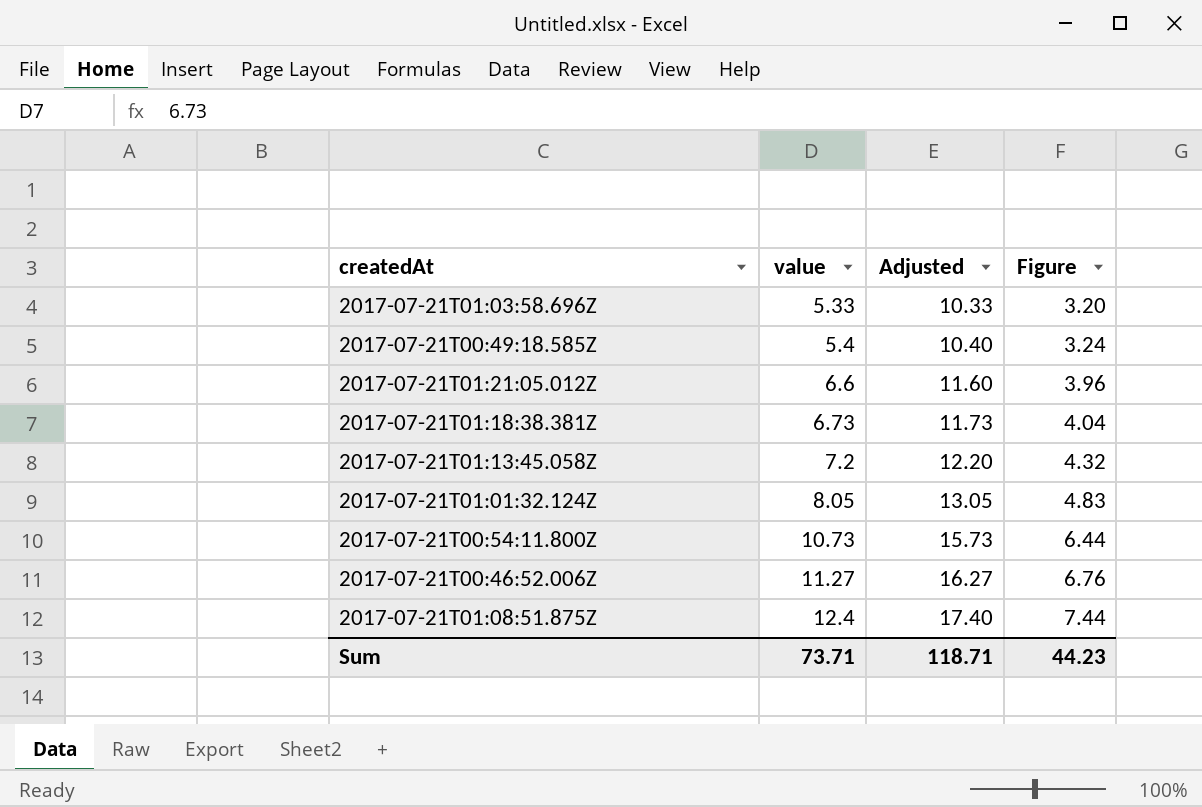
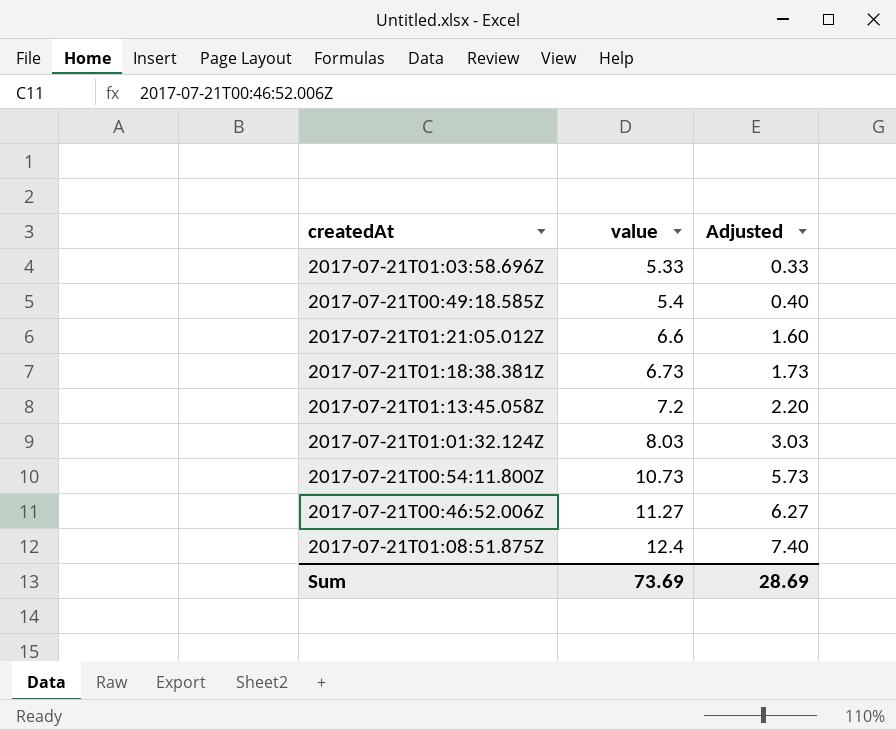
column Figure | formula: [value] * 0.6 -> none
column Adjusted | formula: [value] + 5 -> [value] - 5
2017-07-21T01:01:32.124Z | value: 8.05 -> 8.03
Sum | value: 73.71 -> 73.69
Sum | Adjusted: 118.71 -> 28.69

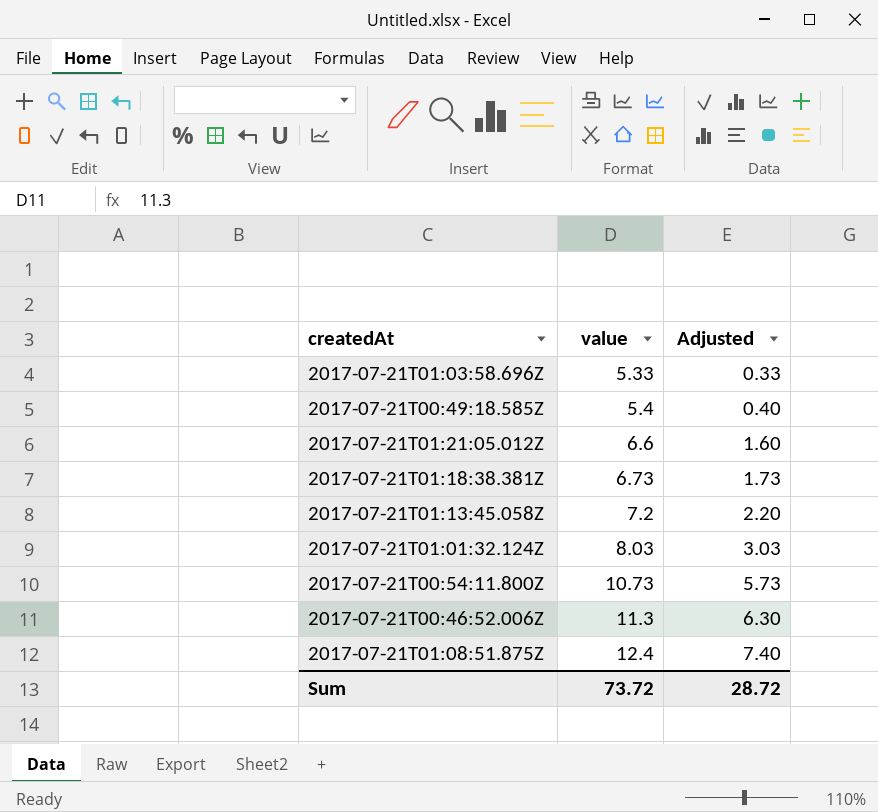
2017-07-21T00:46:52.006Z | value: 11.27 -> 11.3
2017-07-21T00:46:52.006Z | Adjusted: 6.27 -> 6.30
Sum | value: 73.69 -> 73.72
Sum | Adjusted: 28.69 -> 28.72

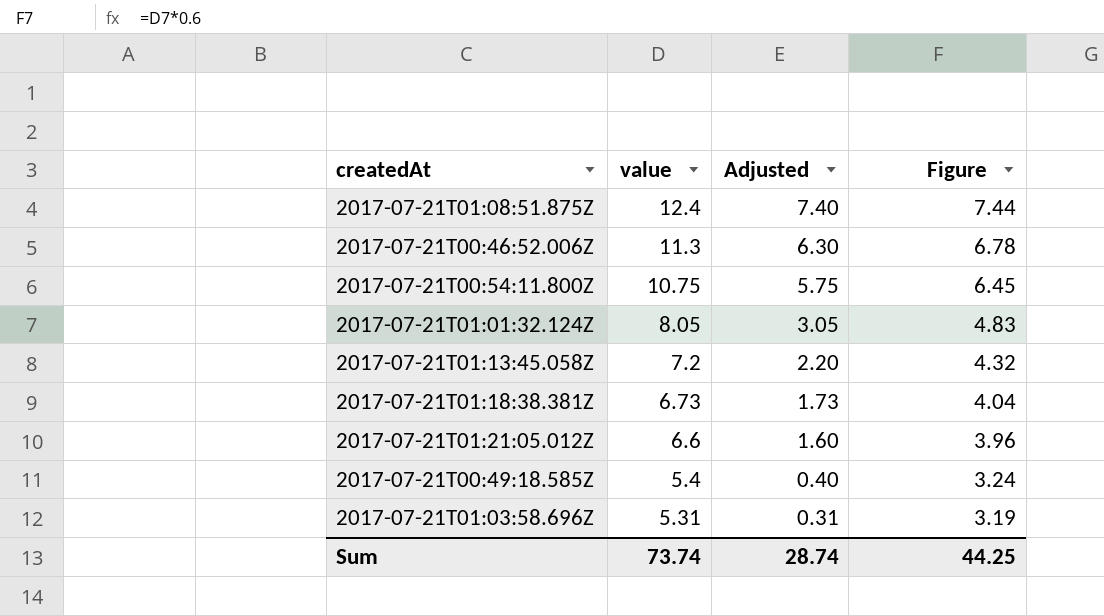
row order: value ascending -> value descending
column Figure | formula: none -> [value] * 0.6
2017-07-21T00:54:11.800Z | value: 10.73 -> 10.75
2017-07-21T00:54:11.800Z | Adjusted: 5.73 -> 5.75
2017-07-21T01:01:32.124Z | value: 8.03 -> 8.05
2017-07-21T01:01:32.124Z | Adjusted: 3.03 -> 3.05
2017-07-21T01:03:58.696Z | value: 5.33 -> 5.31
2017-07-21T01:03:58.696Z | Adjusted: 0.33 -> 0.31
Sum | value: 73.72 -> 73.74
Sum | Adjusted: 28.72 -> 28.74

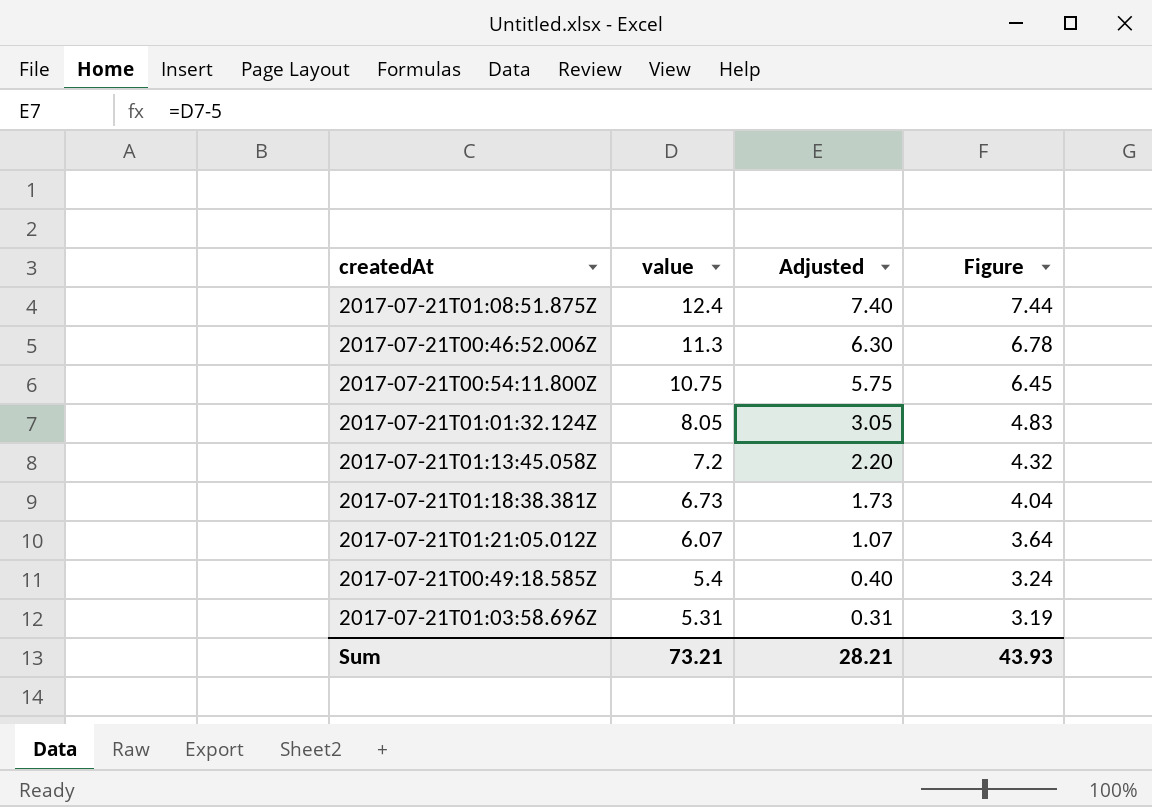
2017-07-21T01:21:05.012Z | value: 6.6 -> 6.07
2017-07-21T01:21:05.012Z | Adjusted: 1.60 -> 1.07
2017-07-21T01:21:05.012Z | Figure: 3.96 -> 3.64
Sum | value: 73.74 -> 73.21
Sum | Adjusted: 28.74 -> 28.21
Sum | Figure: 44.25 -> 43.93

